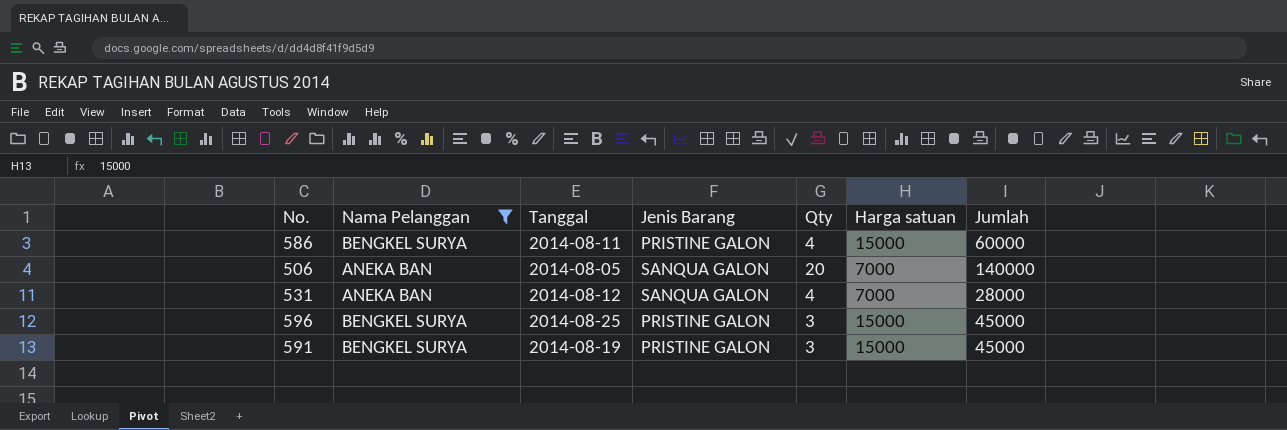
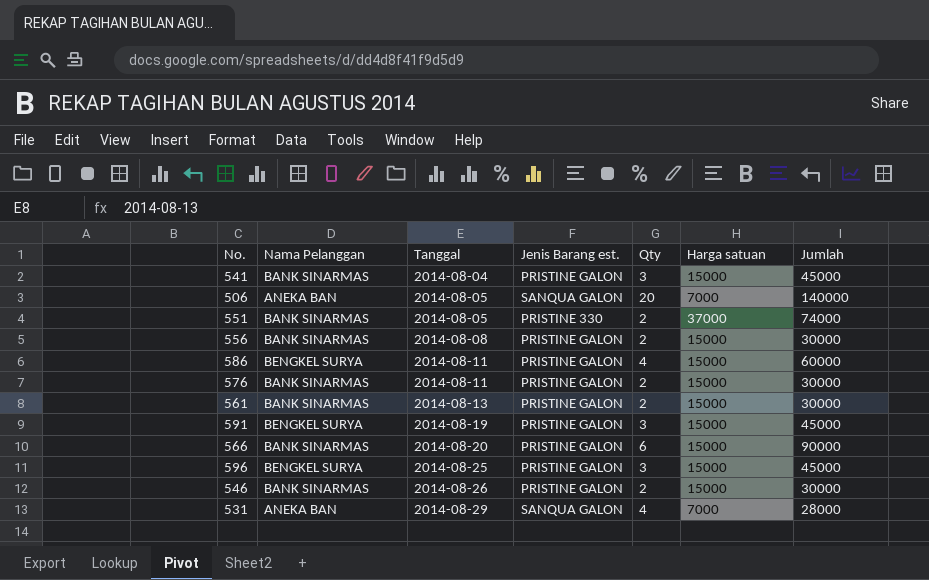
filter: Nama Pelanggan != BANK SINARMAS -> none
row order: none -> Tanggal ascending
column name: Jenis Barang -> Jenis Barang est.
531 | Tanggal: 2014-08-12 -> 2014-08-29

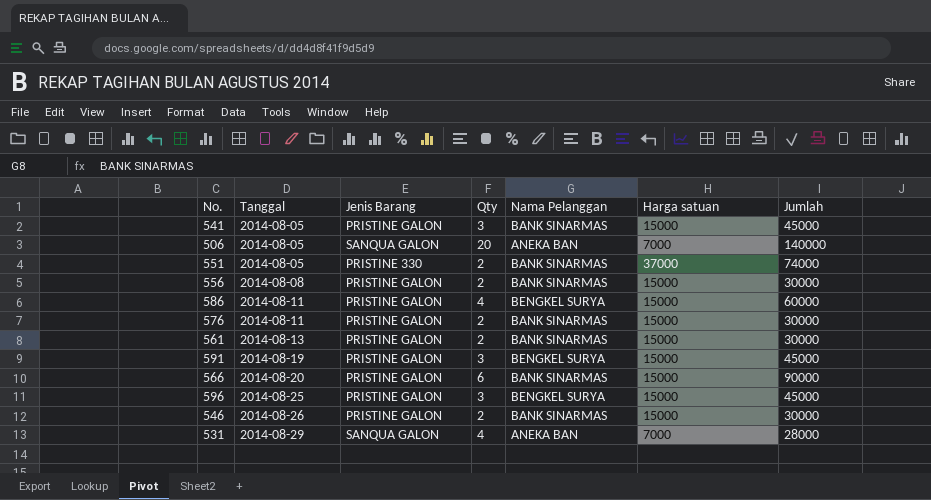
column name: Jenis Barang est. -> Jenis Barang
column Nama Pelanggan | position: 2 -> 5
541 | Tanggal: 2014-08-04 -> 2014-08-05

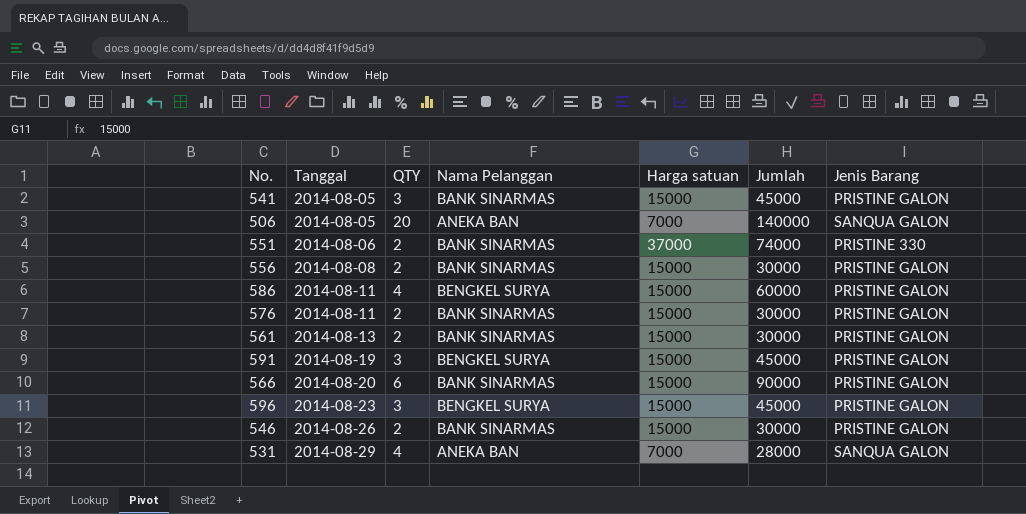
column name: Qty -> QTY
column Jenis Barang | position: 3 -> 7
551 | Tanggal: 2014-08-05 -> 2014-08-06
596 | Tanggal: 2014-08-25 -> 2014-08-23

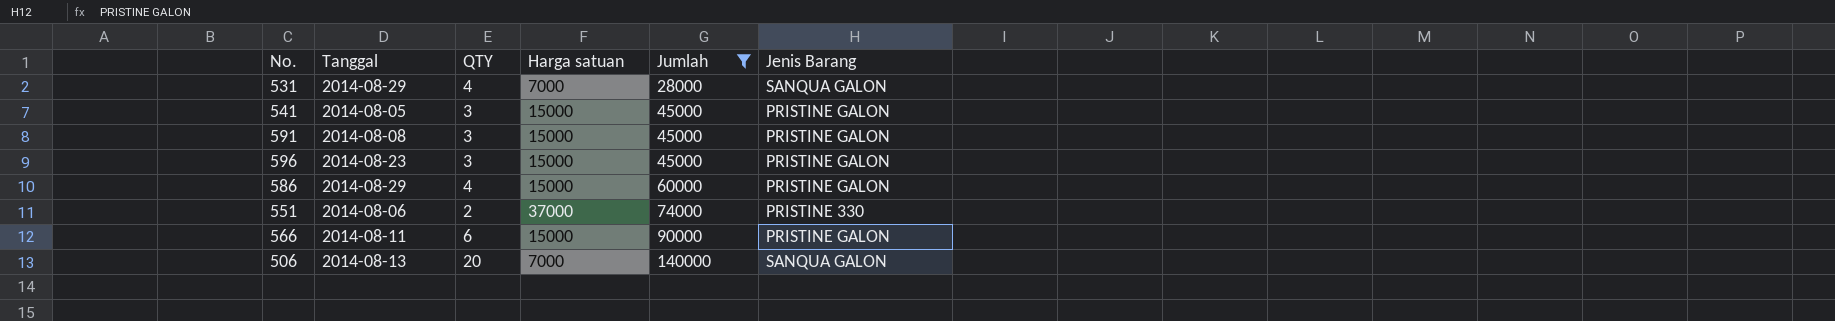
filter: none -> Jumlah != 30000
row order: Tanggal ascending -> Jumlah ascending
column Nama Pelanggan | position: 4 -> none
591 | Tanggal: 2014-08-19 -> 2014-08-08
586 | Tanggal: 2014-08-11 -> 2014-08-29
566 | Tanggal: 2014-08-20 -> 2014-08-11
506 | Tanggal: 2014-08-05 -> 2014-08-13

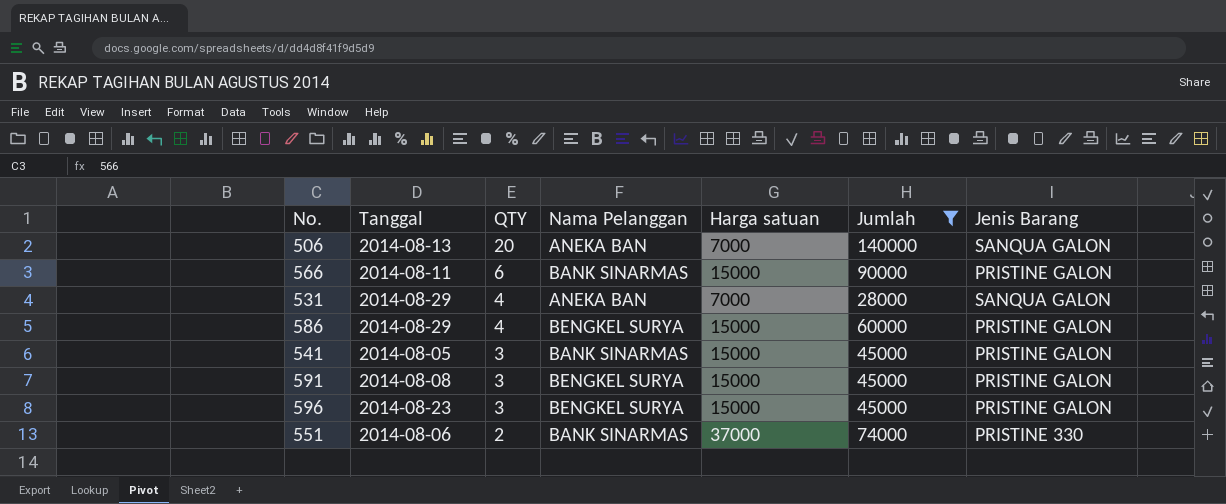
row order: Jumlah ascending -> QTY descending
column Nama Pelanggan | position: none -> 4

